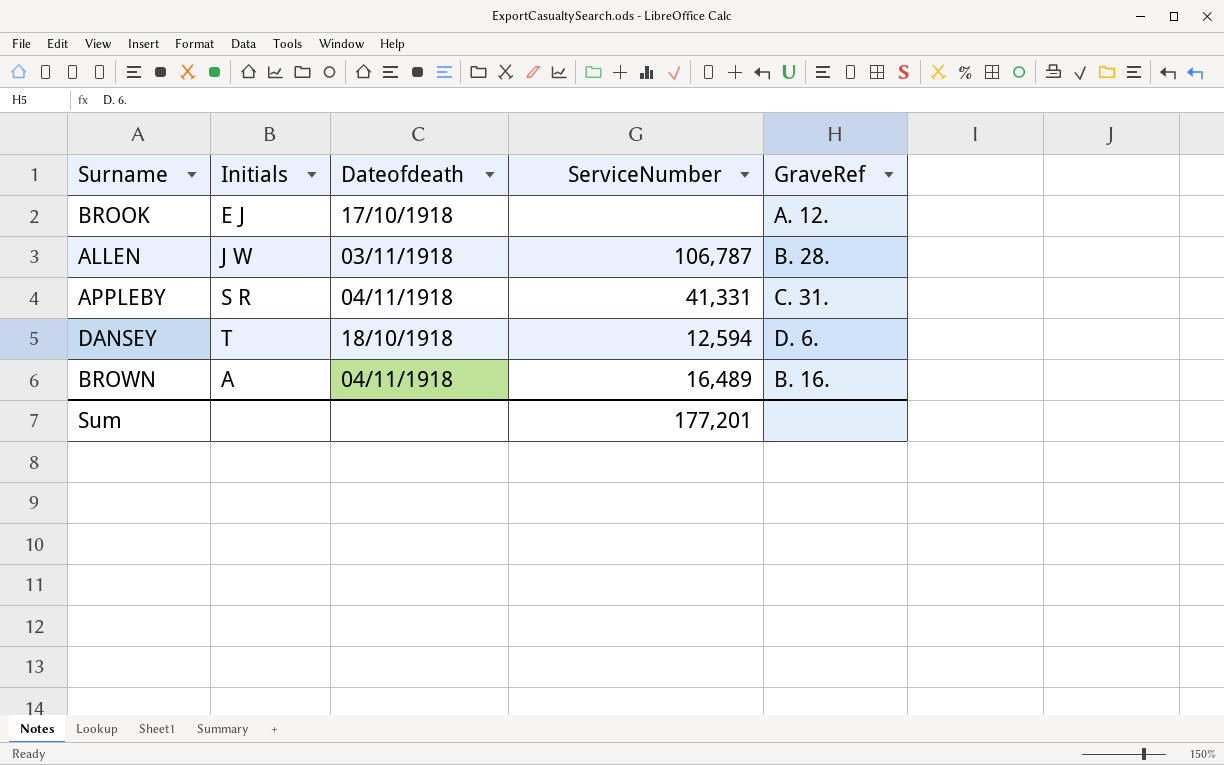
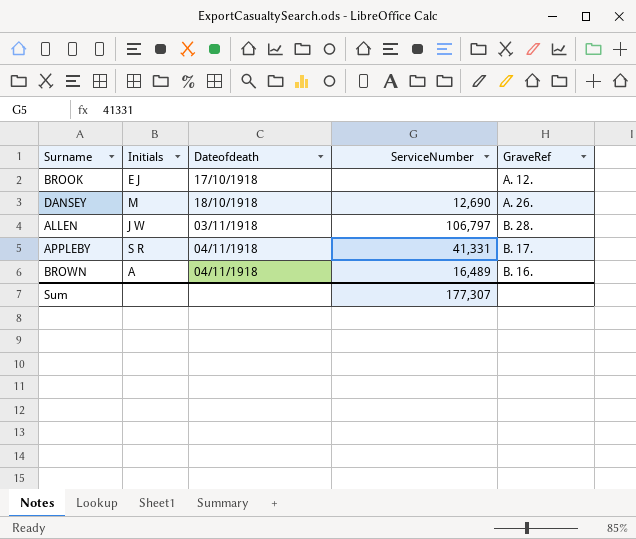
row order: none -> Dateofdeath ascending
DANSEY | Initials: T -> M
DANSEY | ServiceNumber: 12,594 -> 12,690
DANSEY | GraveRef: D. 6. -> A. 26.
ALLEN | ServiceNumber: 106,787 -> 106,797
APPLEBY | GraveRef: C. 31. -> B. 17.
Sum | ServiceNumber: 177,201 -> 177,307

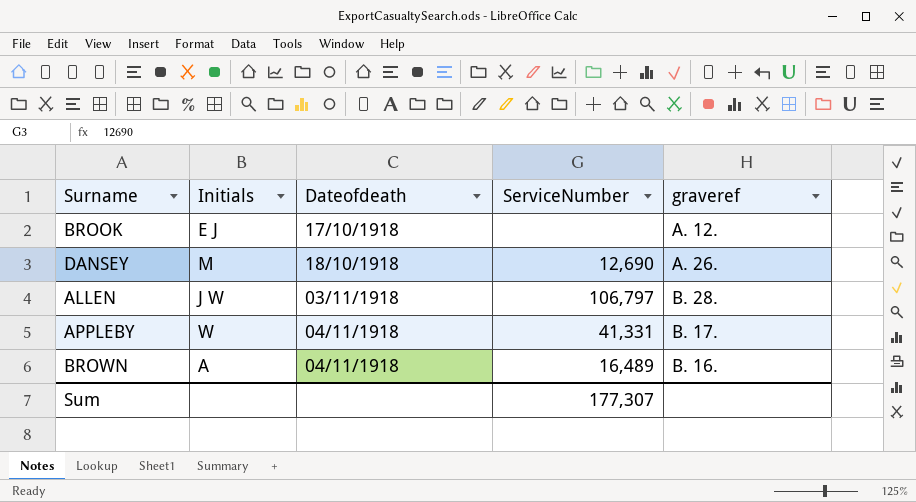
column name: GraveRef -> graveref
APPLEBY | Initials: S R -> W

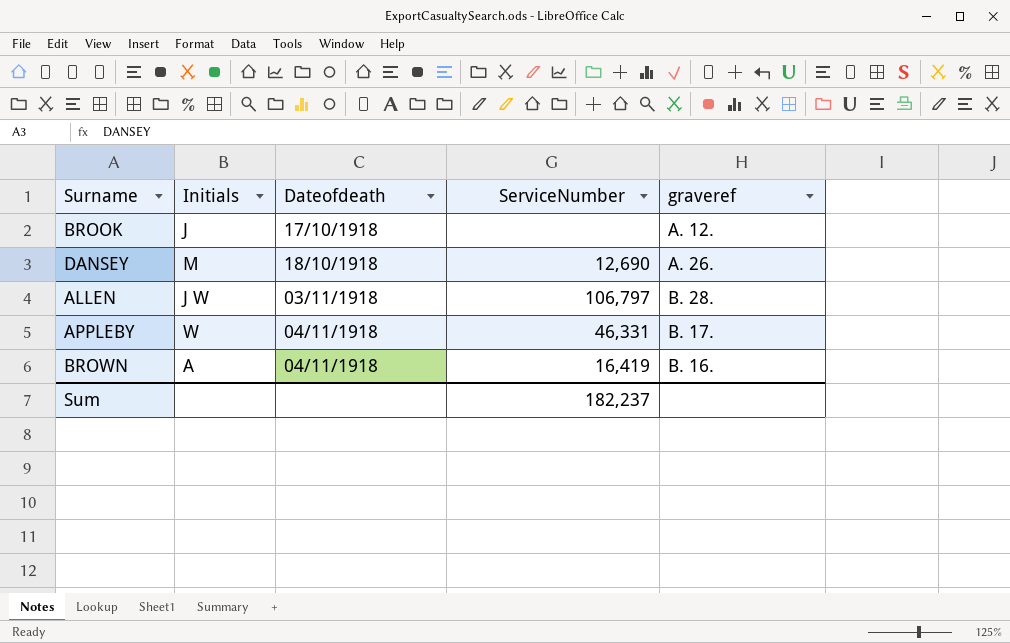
BROOK | Initials: E J -> J
APPLEBY | ServiceNumber: 41,331 -> 46,331
BROWN | ServiceNumber: 16,489 -> 16,419
Sum | ServiceNumber: 177,307 -> 182,237

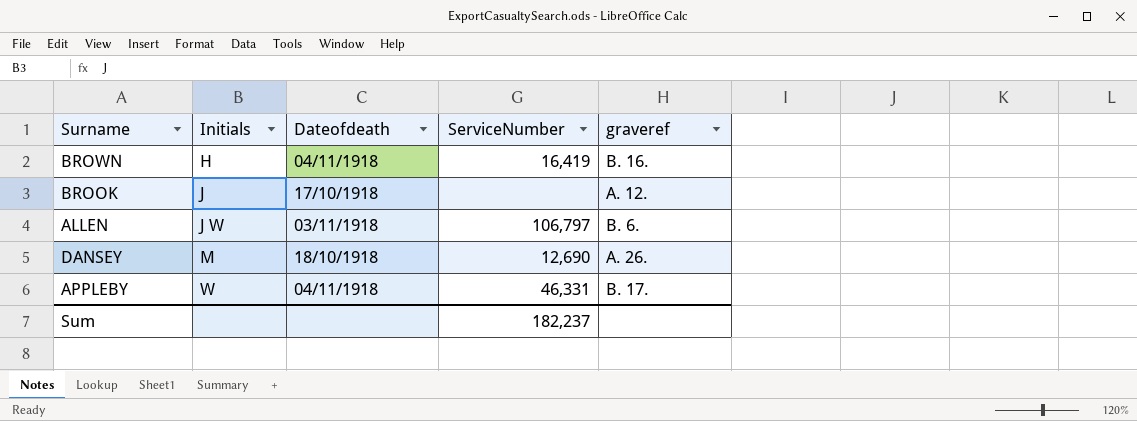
row order: Dateofdeath ascending -> Initials ascending
BROWN | Initials: A -> H
ALLEN | graveref: B. 28. -> B. 6.

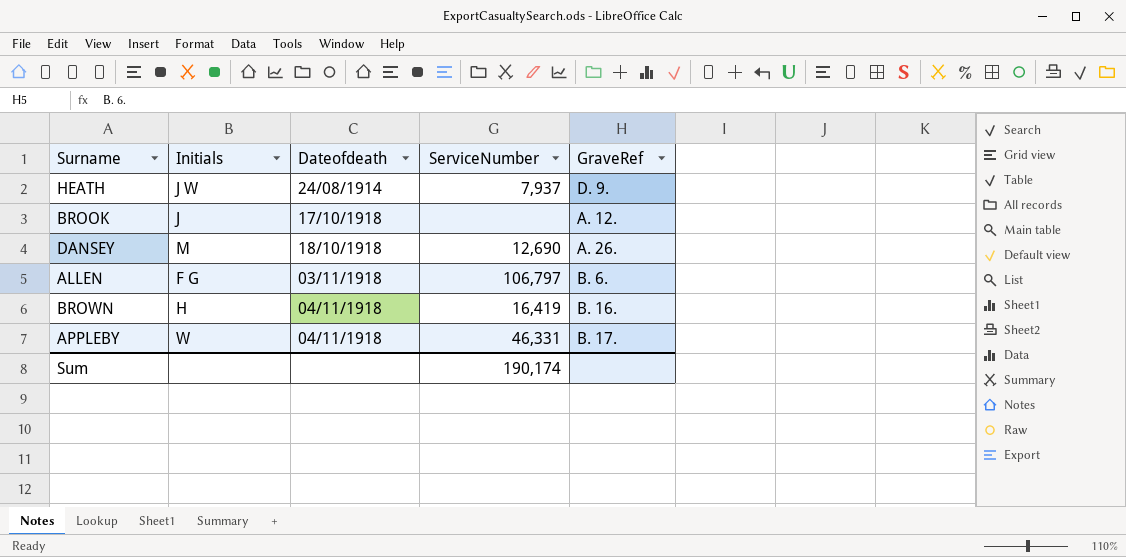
row order: Initials ascending -> Dateofdeath ascending
column name: graveref -> GraveRef
row HEATH: none -> J W | 24/08/1914 | 7,937 | D. 9.
ALLEN | Initials: J W -> F G
Sum | ServiceNumber: 182,237 -> 190,174

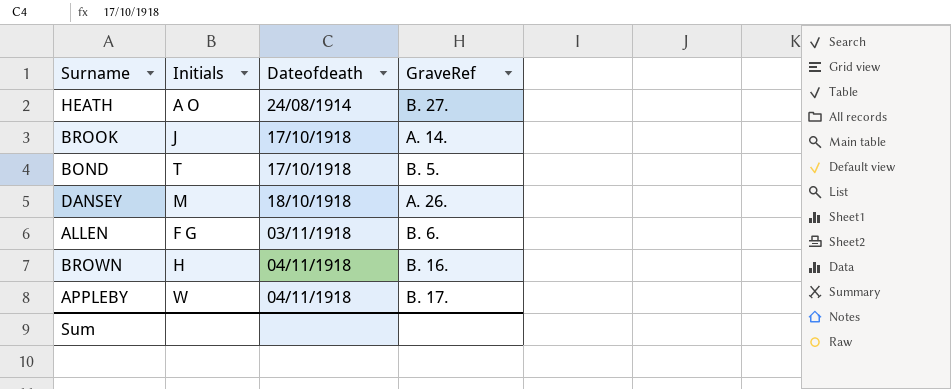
column ServiceNumber | position: 4 -> none
HEATH | Initials: J W -> A O
HEATH | GraveRef: D. 9. -> B. 27.
BROOK | GraveRef: A. 12. -> A. 14.
row BOND: none -> T | 17/10/1918 | B. 5.

